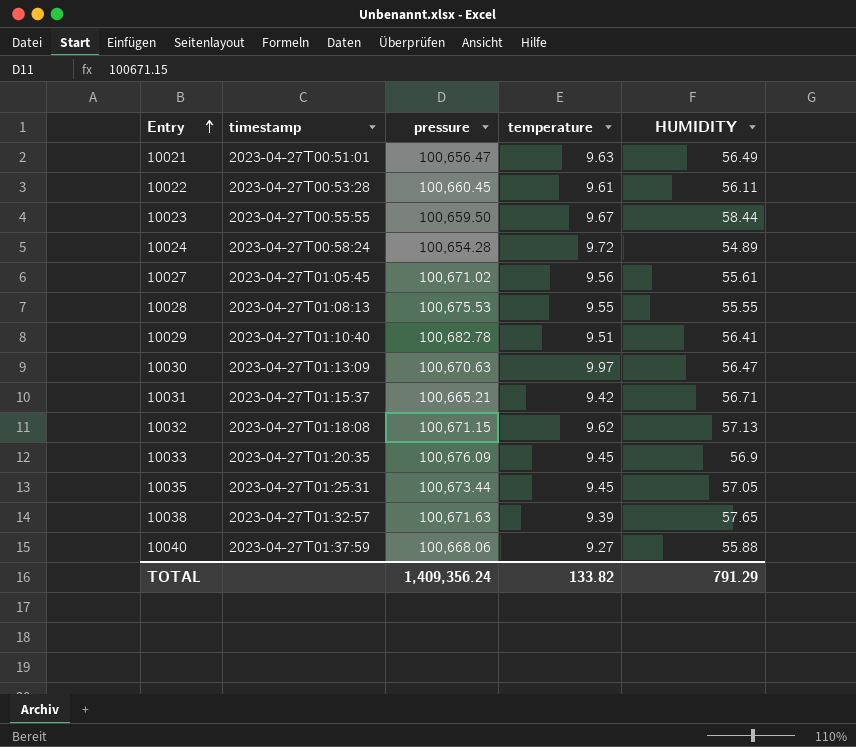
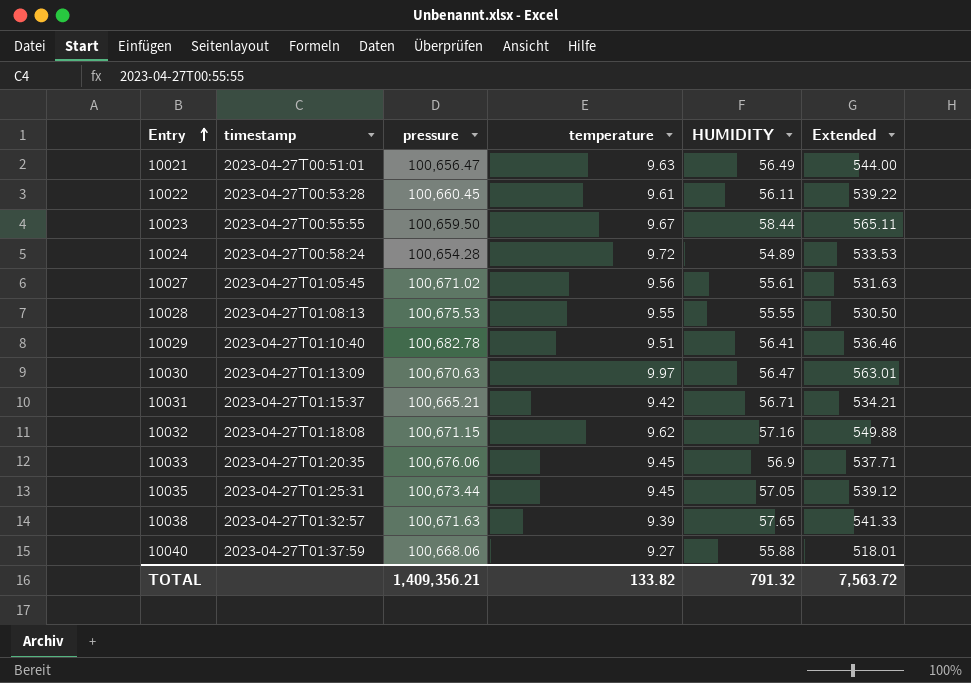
column Extended | formula: none -> [temperature] * [HUMIDITY]
10032 | HUMIDITY: 57.13 -> 57.16
10033 | pressure: 100,676.09 -> 100,676.06
TOTAL | pressure: 1,409,356.24 -> 1,409,356.21
TOTAL | HUMIDITY: 791.29 -> 791.32

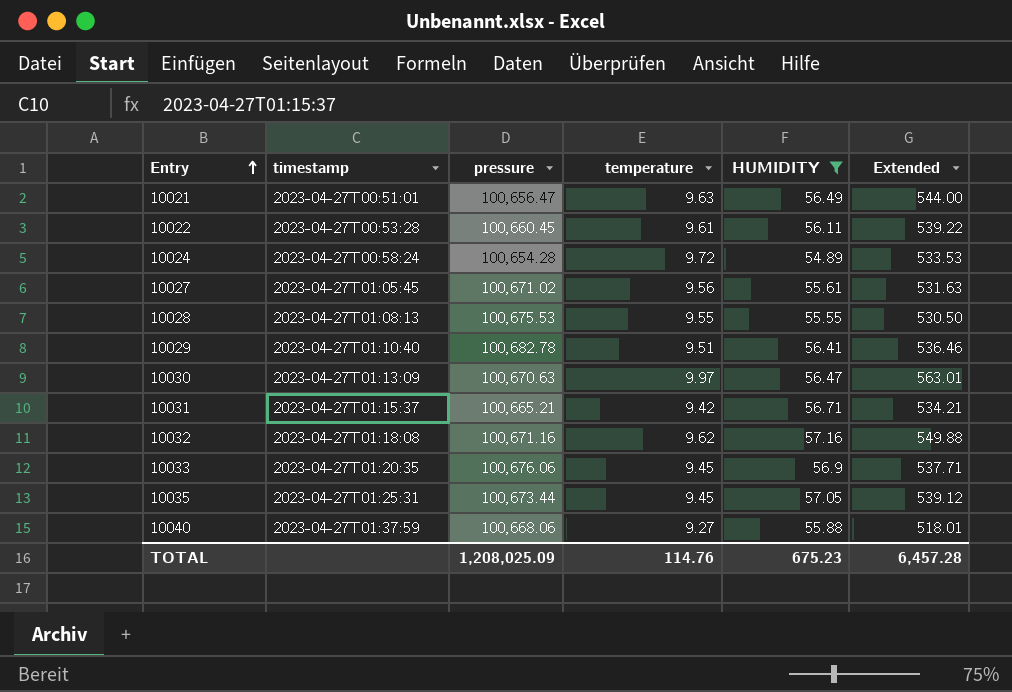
filter: none -> HUMIDITY <= 57.16
10032 | pressure: 100,671.15 -> 100,671.16
TOTAL | pressure: 1,409,356.21 -> 1,208,025.09
TOTAL | temperature: 133.82 -> 114.76
TOTAL | HUMIDITY: 791.32 -> 675.23
TOTAL | Extended: 7,563.72 -> 6,457.28

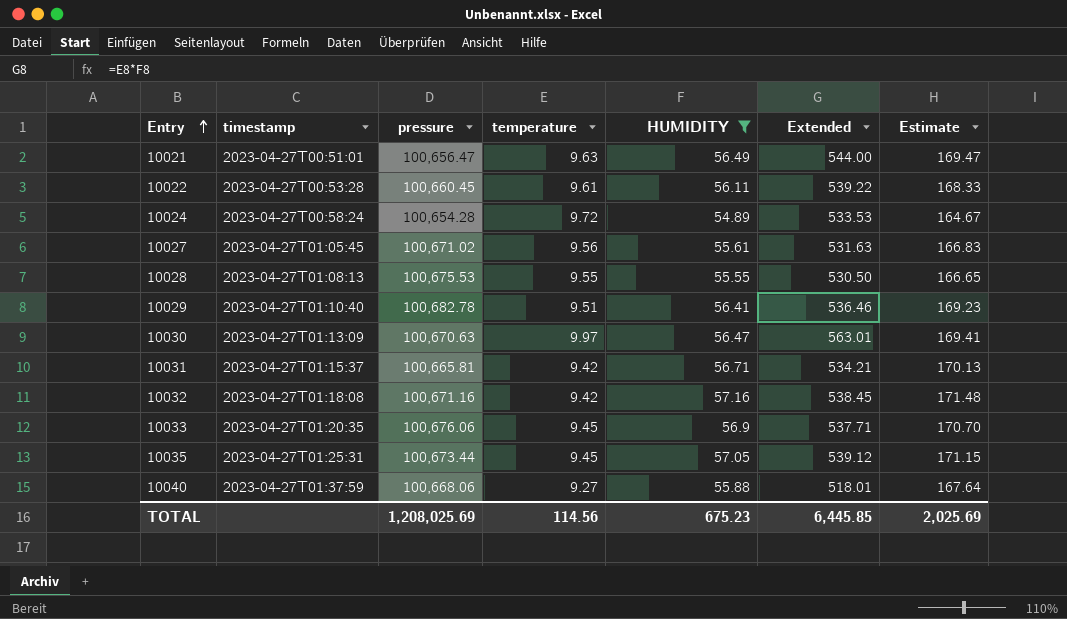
column Estimate | formula: none -> [HUMIDITY] * 3
10031 | pressure: 100,665.21 -> 100,665.81
10032 | temperature: 9.62 -> 9.42
10032 | Extended: 549.88 -> 538.45
TOTAL | pressure: 1,208,025.09 -> 1,208,025.69
TOTAL | temperature: 114.76 -> 114.56
TOTAL | Extended: 6,457.28 -> 6,445.85

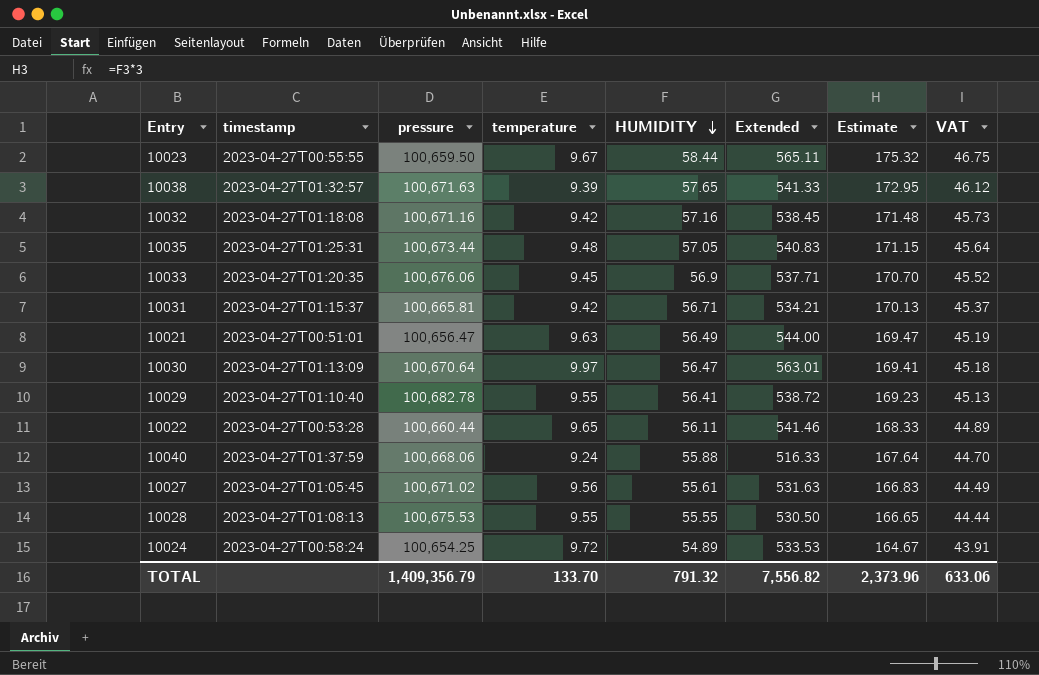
filter: HUMIDITY <= 57.16 -> none
row order: Entry ascending -> HUMIDITY descending
column VAT | formula: none -> [HUMIDITY] * 0.8
10035 | temperature: 9.45 -> 9.48
10035 | Extended: 539.12 -> 540.83
10030 | pressure: 100,670.63 -> 100,670.64
10029 | temperature: 9.51 -> 9.55
10029 | Extended: 536.46 -> 538.72
10022 | pressure: 100,660.45 -> 100,660.44
10022 | temperature: 9.61 -> 9.65
10022 | Extended: 539.22 -> 541.46
10040 | temperature: 9.27 -> 9.24
10040 | Extended: 518.01 -> 516.33
10024 | pressure: 100,654.28 -> 100,654.25
TOTAL | pressure: 1,208,025.69 -> 1,409,356.79
TOTAL | temperature: 114.56 -> 133.70
TOTAL | HUMIDITY: 675.23 -> 791.32
TOTAL | Extended: 6,445.85 -> 7,556.82
TOTAL | Estimate: 2,025.69 -> 2,373.96

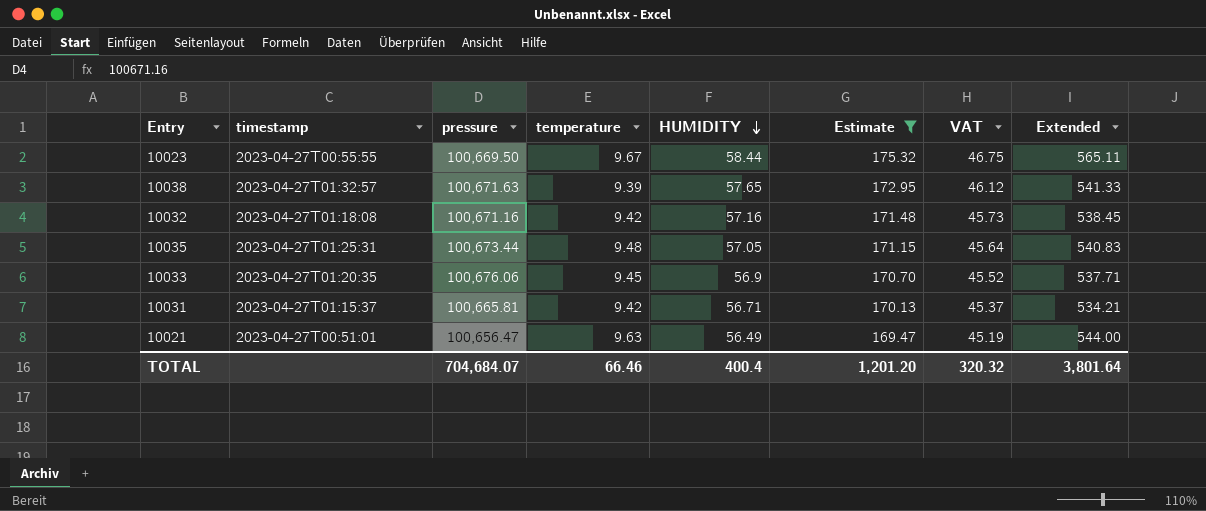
filter: none -> Estimate >= 169.47
column Extended | position: 6 -> 8
10023 | pressure: 100,659.50 -> 100,669.50
TOTAL | pressure: 1,409,356.79 -> 704,684.07
TOTAL | temperature: 133.70 -> 66.46
TOTAL | HUMIDITY: 791.32 -> 400.4
TOTAL | Estimate: 2,373.96 -> 1,201.20
TOTAL | VAT: 633.06 -> 320.32
TOTAL | Extended: 7,556.82 -> 3,801.64

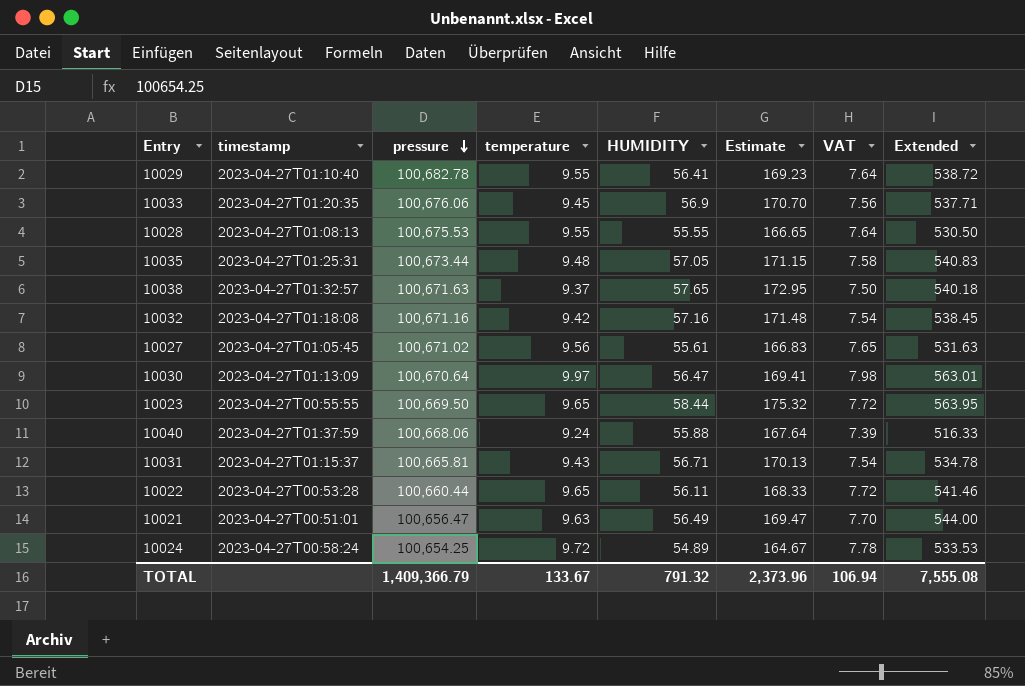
filter: Estimate >= 169.47 -> none
row order: HUMIDITY descending -> pressure descending
column VAT | formula: [HUMIDITY] * 0.8 -> [temperature] * 0.8
10038 | temperature: 9.39 -> 9.37
10038 | Extended: 541.33 -> 540.18
10023 | temperature: 9.67 -> 9.65
10023 | Extended: 565.11 -> 563.95
10031 | temperature: 9.42 -> 9.43
10031 | Extended: 534.21 -> 534.78
TOTAL | pressure: 704,684.07 -> 1,409,366.79
TOTAL | temperature: 66.46 -> 133.67
TOTAL | HUMIDITY: 400.4 -> 791.32
TOTAL | Estimate: 1,201.20 -> 2,373.96
TOTAL | VAT: 320.32 -> 106.94
TOTAL | Extended: 3,801.64 -> 7,555.08

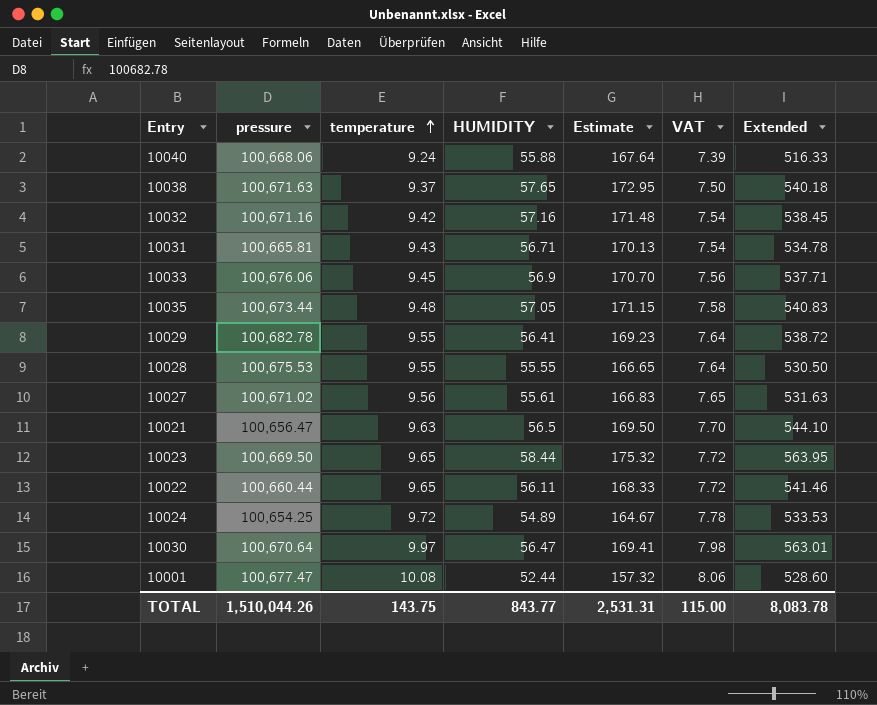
row order: pressure descending -> temperature ascending
column timestamp | position: 2 -> none
10021 | HUMIDITY: 56.49 -> 56.5
10021 | Estimate: 169.47 -> 169.50
10021 | Extended: 544.00 -> 544.10
row 10001: none -> 100,677.47 | 10.08 | 52.44 | 157.32 | 8.06 | 528.60
TOTAL | pressure: 1,409,366.79 -> 1,510,044.26
TOTAL | temperature: 133.67 -> 143.75
TOTAL | HUMIDITY: 791.32 -> 843.77
TOTAL | Estimate: 2,373.96 -> 2,531.31
TOTAL | VAT: 106.94 -> 115.00
TOTAL | Extended: 7,555.08 -> 8,083.78

